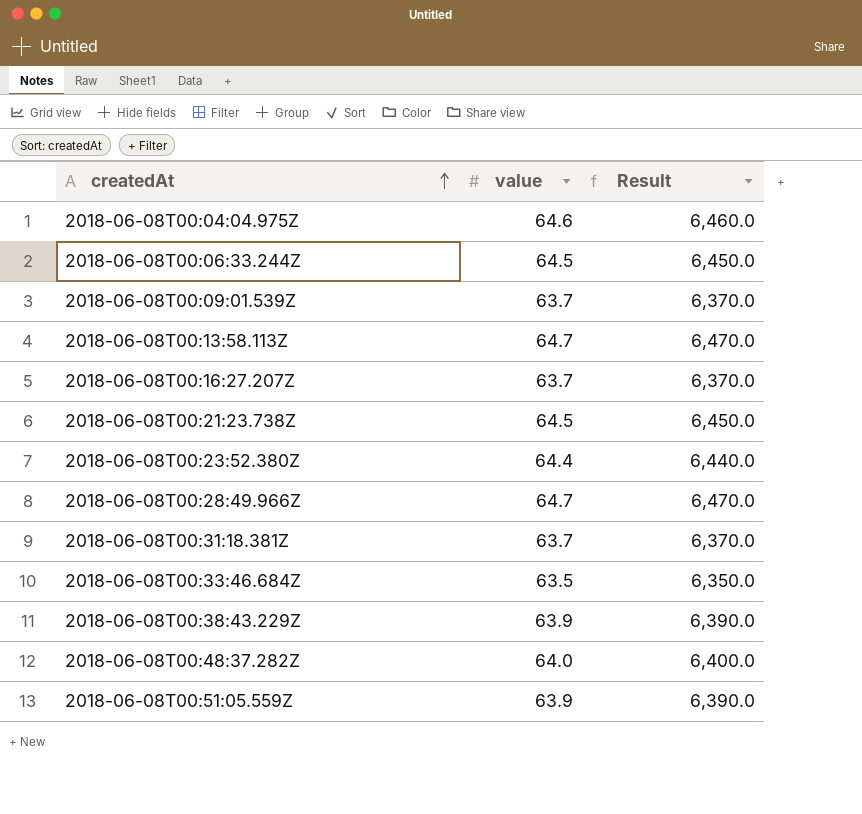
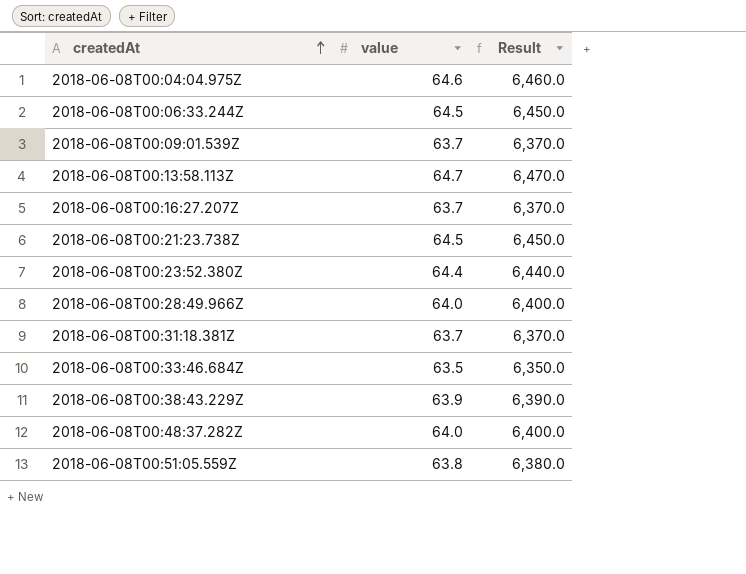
2018-06-08T00:28:49.966Z | value: 64.7 -> 64.0
2018-06-08T00:28:49.966Z | Result: 6,470.0 -> 6,400.0
2018-06-08T00:51:05.559Z | value: 63.9 -> 63.8
2018-06-08T00:51:05.559Z | Result: 6,390.0 -> 6,380.0

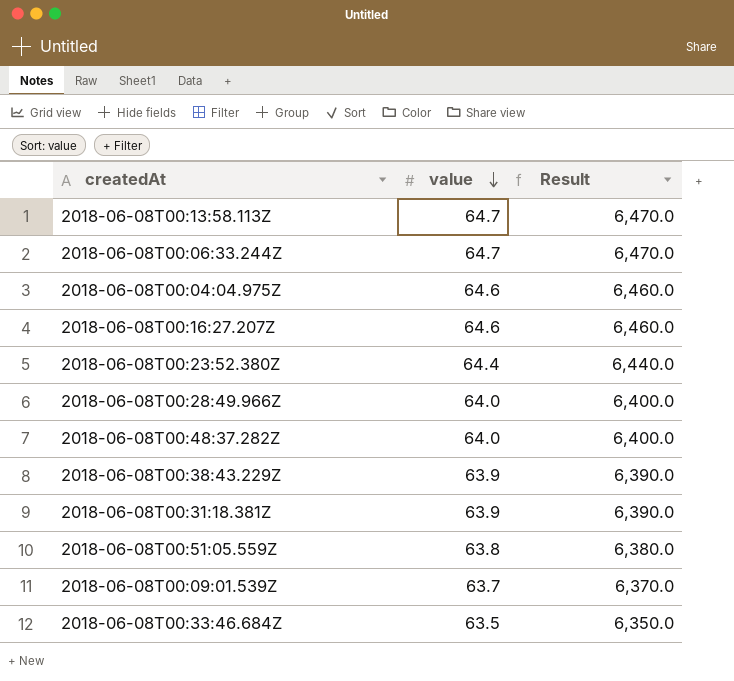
row order: createdAt ascending -> value descending
row 2018-06-08T00:21:23.738Z: 64.5 | 6,450.0 -> none
2018-06-08T00:06:33.244Z | value: 64.5 -> 64.7
2018-06-08T00:06:33.244Z | Result: 6,450.0 -> 6,470.0
2018-06-08T00:16:27.207Z | value: 63.7 -> 64.6
2018-06-08T00:16:27.207Z | Result: 6,370.0 -> 6,460.0
2018-06-08T00:31:18.381Z | value: 63.7 -> 63.9
2018-06-08T00:31:18.381Z | Result: 6,370.0 -> 6,390.0

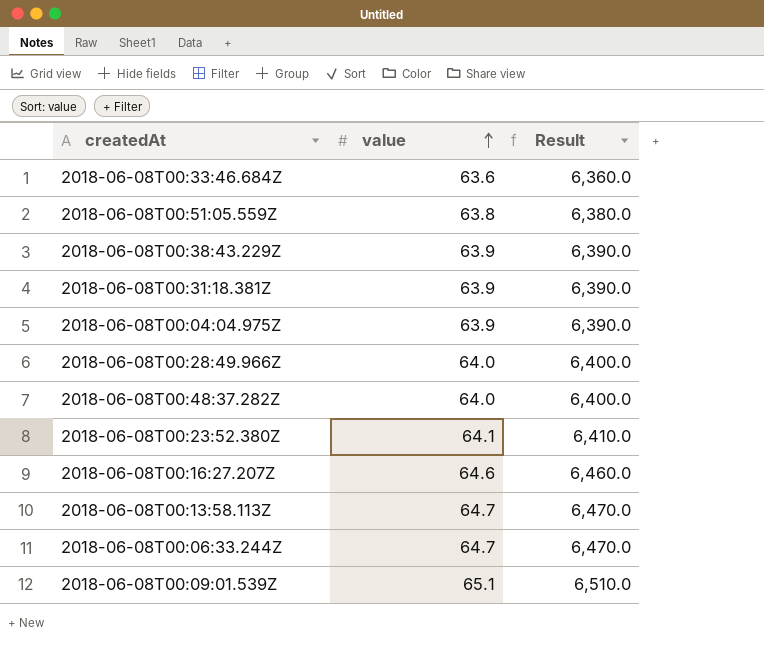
row order: value descending -> value ascending
2018-06-08T00:33:46.684Z | value: 63.5 -> 63.6
2018-06-08T00:33:46.684Z | Result: 6,350.0 -> 6,360.0
2018-06-08T00:04:04.975Z | value: 64.6 -> 63.9
2018-06-08T00:04:04.975Z | Result: 6,460.0 -> 6,390.0
2018-06-08T00:23:52.380Z | value: 64.4 -> 64.1
2018-06-08T00:23:52.380Z | Result: 6,440.0 -> 6,410.0
2018-06-08T00:09:01.539Z | value: 63.7 -> 65.1
2018-06-08T00:09:01.539Z | Result: 6,370.0 -> 6,510.0

